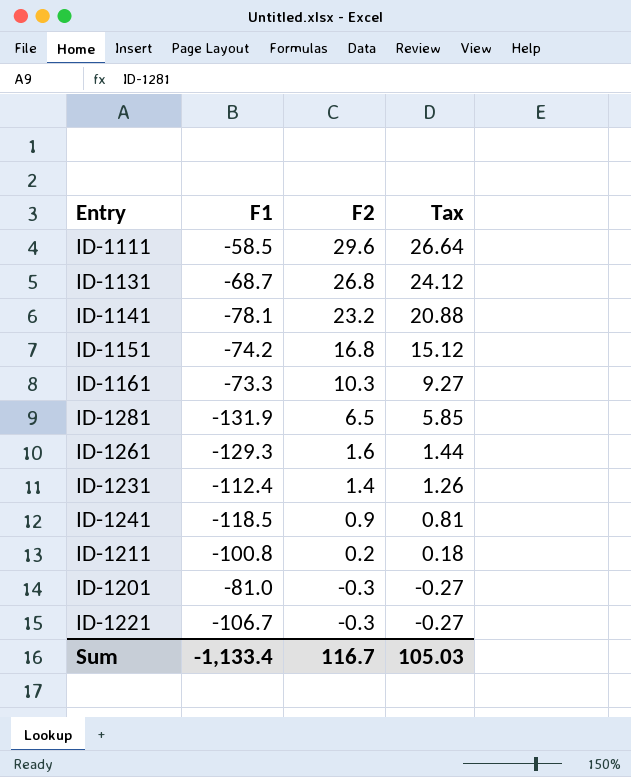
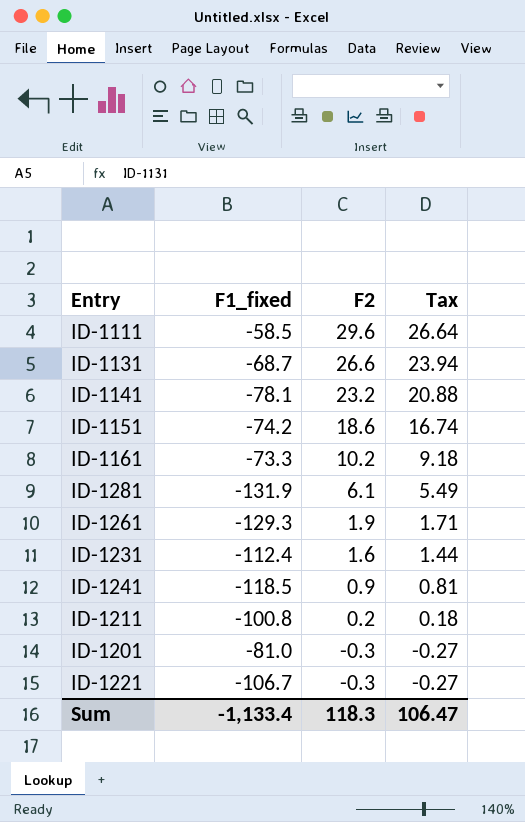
column name: F1 -> F1_fixed
ID-1131 | F2: 26.8 -> 26.6
ID-1131 | Tax: 24.12 -> 23.94
ID-1151 | F2: 16.8 -> 18.6
ID-1151 | Tax: 15.12 -> 16.74
ID-1161 | F2: 10.3 -> 10.2
ID-1161 | Tax: 9.27 -> 9.18
ID-1281 | F2: 6.5 -> 6.1
ID-1281 | Tax: 5.85 -> 5.49
ID-1261 | F2: 1.6 -> 1.9
ID-1261 | Tax: 1.44 -> 1.71
ID-1231 | F2: 1.4 -> 1.6
ID-1231 | Tax: 1.26 -> 1.44
Sum | F2: 116.7 -> 118.3
Sum | Tax: 105.03 -> 106.47

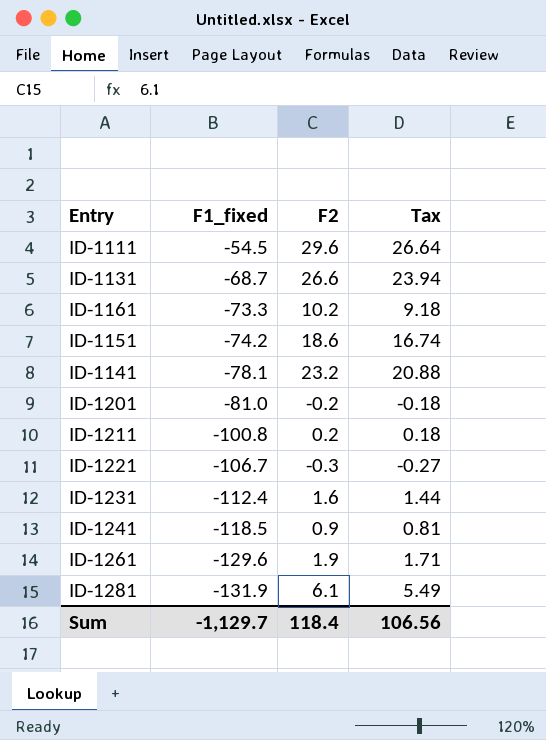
row order: F2 descending -> F1_fixed descending
ID-1111 | F1_fixed: -58.5 -> -54.5
ID-1201 | F2: -0.3 -> -0.2
ID-1201 | Tax: -0.27 -> -0.18
ID-1261 | F1_fixed: -129.3 -> -129.6
Sum | F1_fixed: -1,133.4 -> -1,129.7
Sum | F2: 118.3 -> 118.4
Sum | Tax: 106.47 -> 106.56

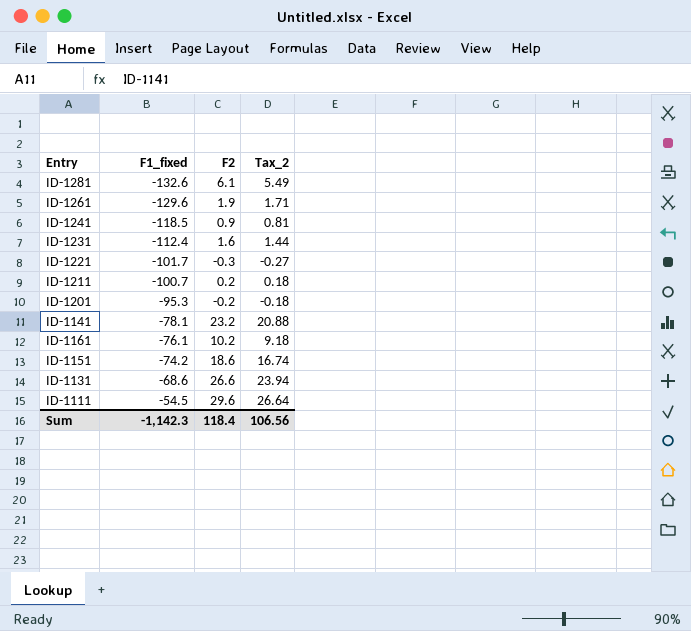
row order: F1_fixed descending -> F1_fixed ascending
column name: Tax -> Tax_2
ID-1281 | F1_fixed: -131.9 -> -132.6
ID-1221 | F1_fixed: -106.7 -> -101.7
ID-1211 | F1_fixed: -100.8 -> -100.7
ID-1201 | F1_fixed: -81.0 -> -95.3
ID-1161 | F1_fixed: -73.3 -> -76.1
ID-1131 | F1_fixed: -68.7 -> -68.6
Sum | F1_fixed: -1,129.7 -> -1,142.3

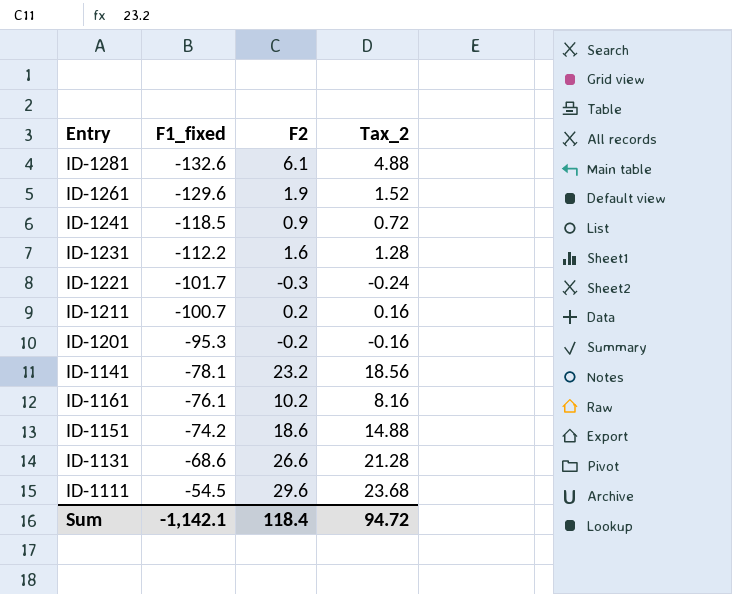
column Tax_2 | formula: [F2] * 0.9 -> [F2] * 0.8
ID-1231 | F1_fixed: -112.4 -> -112.2
Sum | F1_fixed: -1,142.3 -> -1,142.1
Sum | Tax_2: 106.56 -> 94.72

